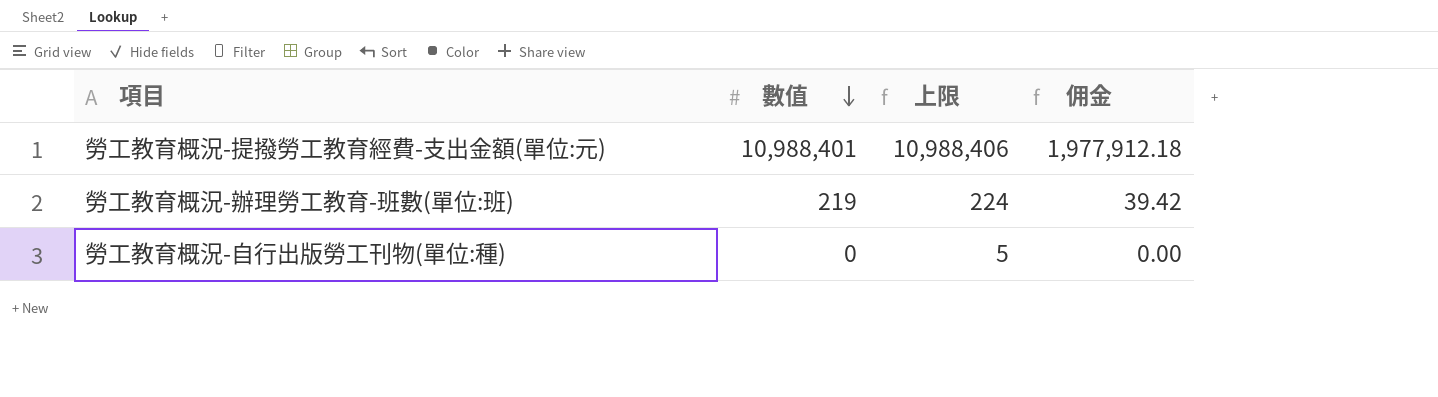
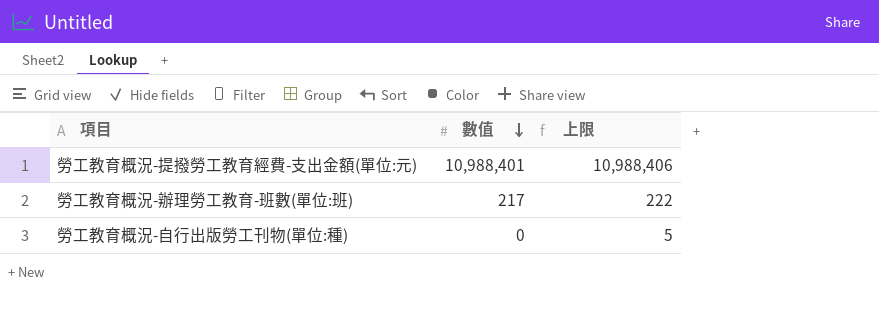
column 佣金 | formula: [數值] * 0.18 -> none
勞工教育概況-辦理勞工教育-班數(單位:班) | 數值: 219 -> 217
勞工教育概況-辦理勞工教育-班數(單位:班) | 上限: 224 -> 222

